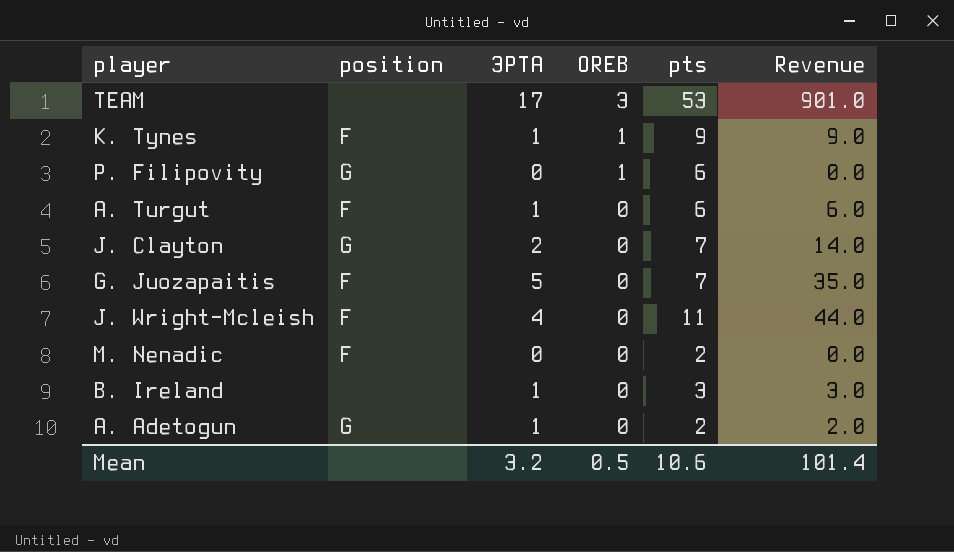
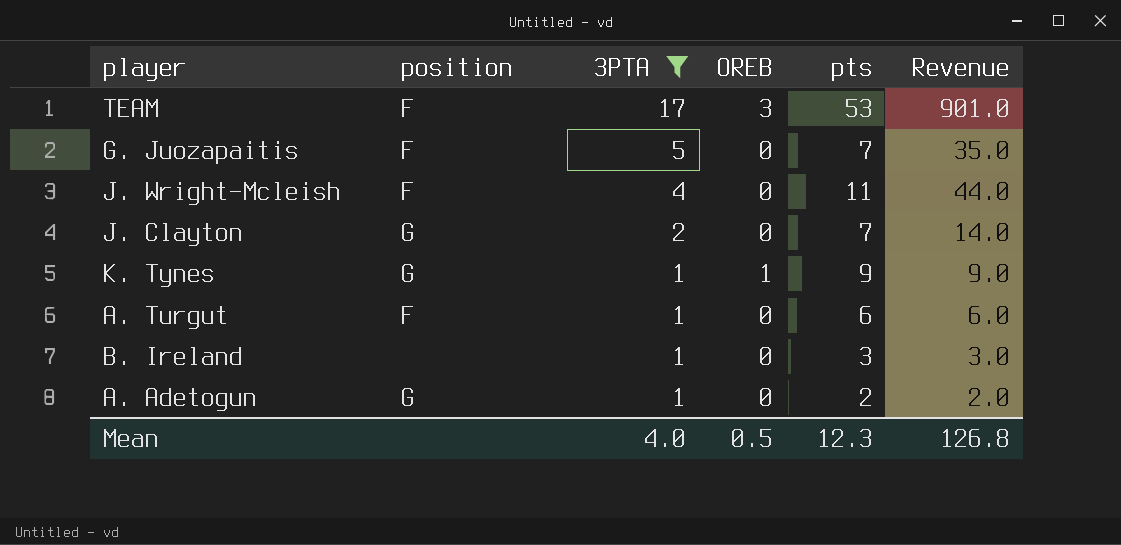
filter: none -> 3PTA != 0
row order: OREB descending -> 3PTA descending
TEAM | position: none -> F
K. Tynes | position: F -> G
Mean | 3PTA: 3.2 -> 4.0
Mean | pts: 10.6 -> 12.3
Mean | Revenue: 101.4 -> 126.8

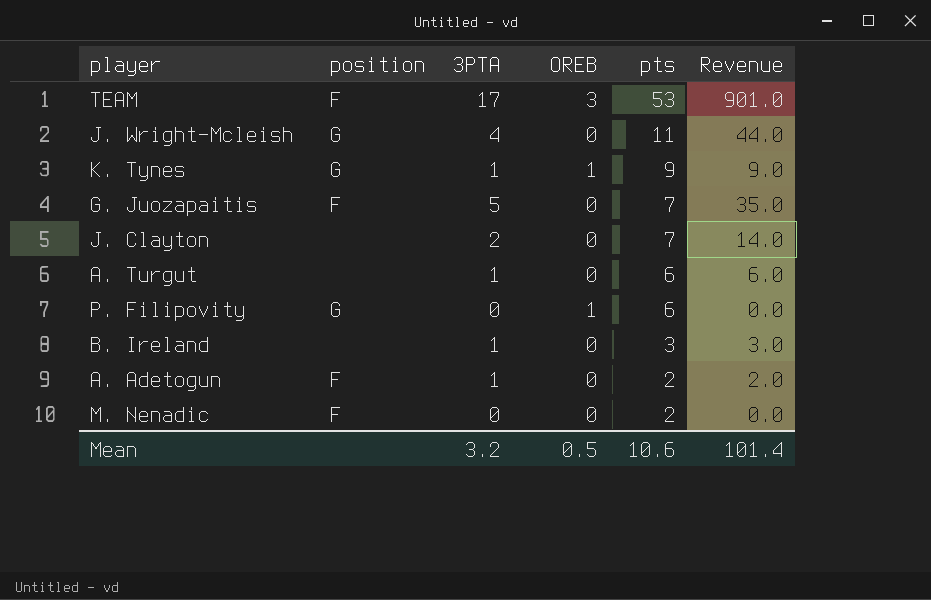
filter: 3PTA != 0 -> none
row order: 3PTA descending -> pts descending
J. Wright-Mcleish | position: F -> G
J. Clayton | position: G -> none
A. Turgut | position: F -> none
A. Adetogun | position: G -> F
Mean | 3PTA: 4.0 -> 3.2
Mean | pts: 12.3 -> 10.6
Mean | Revenue: 126.8 -> 101.4

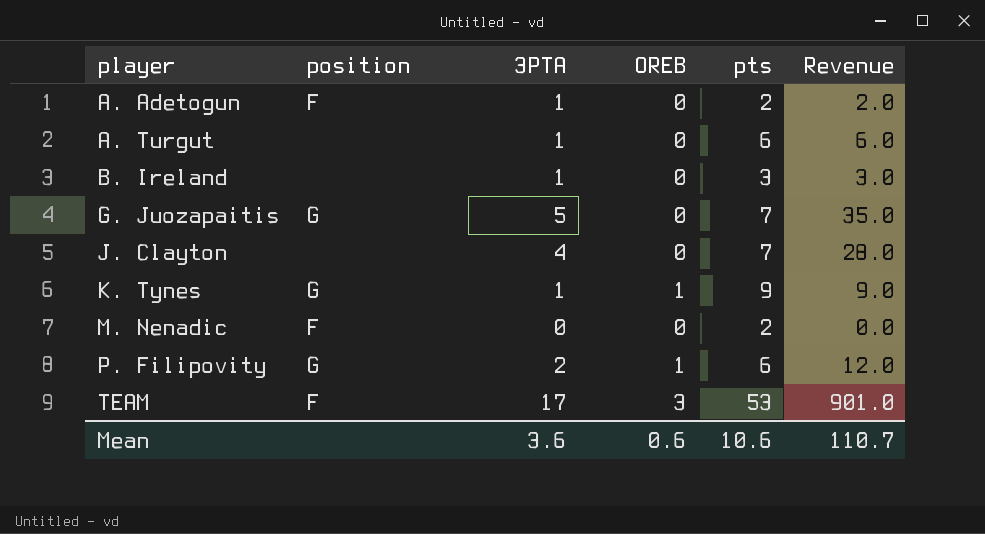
row order: pts descending -> player ascending
row J. Wright-Mcleish: G | 4 | 0 | 11 | 44.0 -> none
G. Juozapaitis | position: F -> G
J. Clayton | 3PTA: 2 -> 4
J. Clayton | Revenue: 14.0 -> 28.0
P. Filipovity | 3PTA: 0 -> 2
P. Filipovity | Revenue: 0.0 -> 12.0
Mean | 3PTA: 3.2 -> 3.6
Mean | OREB: 0.5 -> 0.6
Mean | Revenue: 101.4 -> 110.7

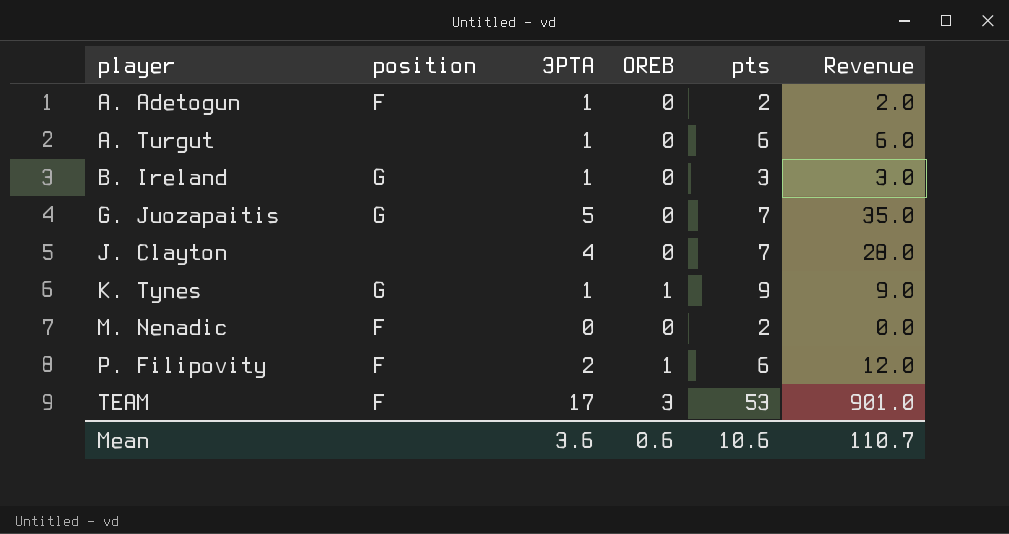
B. Ireland | position: none -> G
P. Filipovity | position: G -> F

